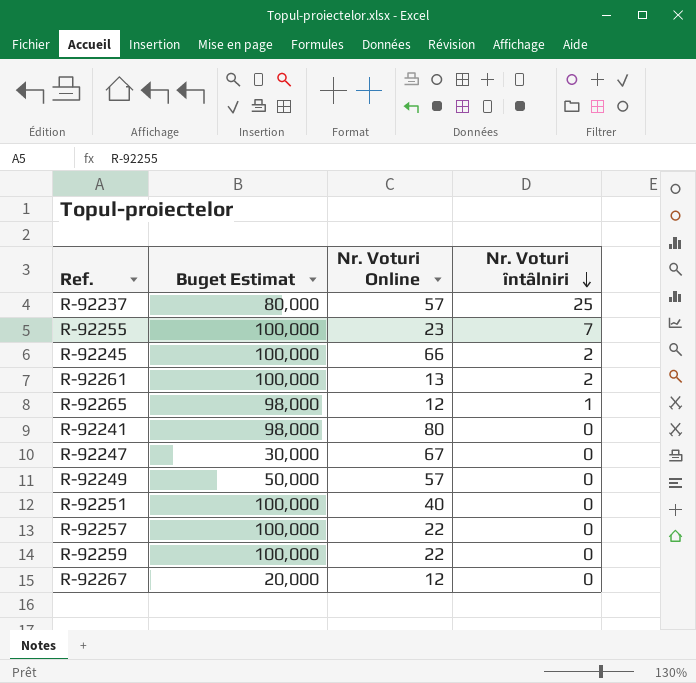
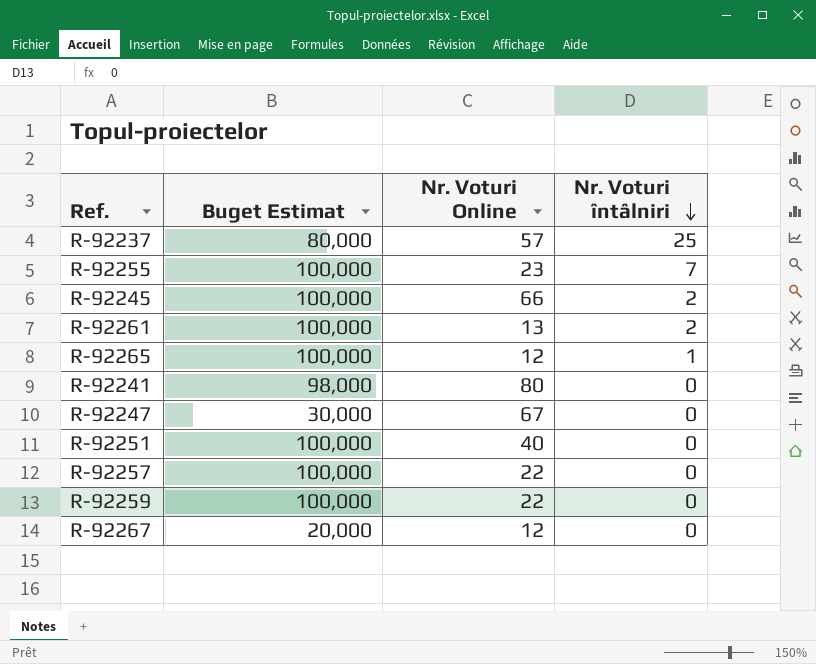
row R-92249: 50,000 | 57 | 0 -> none
R-92265 | Buget Estimat: 98,000 -> 100,000

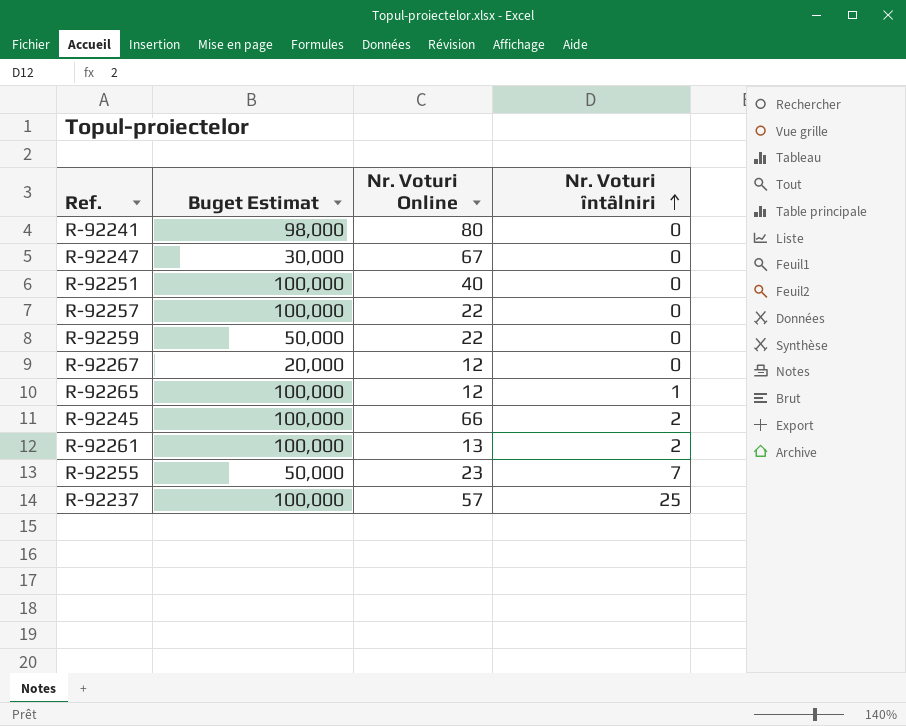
row order: Nr. Voturi întâlniri descending -> Nr. Voturi întâlniri ascending
R-92259 | Buget Estimat: 100,000 -> 50,000
R-92255 | Buget Estimat: 100,000 -> 50,000
R-92237 | Buget Estimat: 80,000 -> 100,000

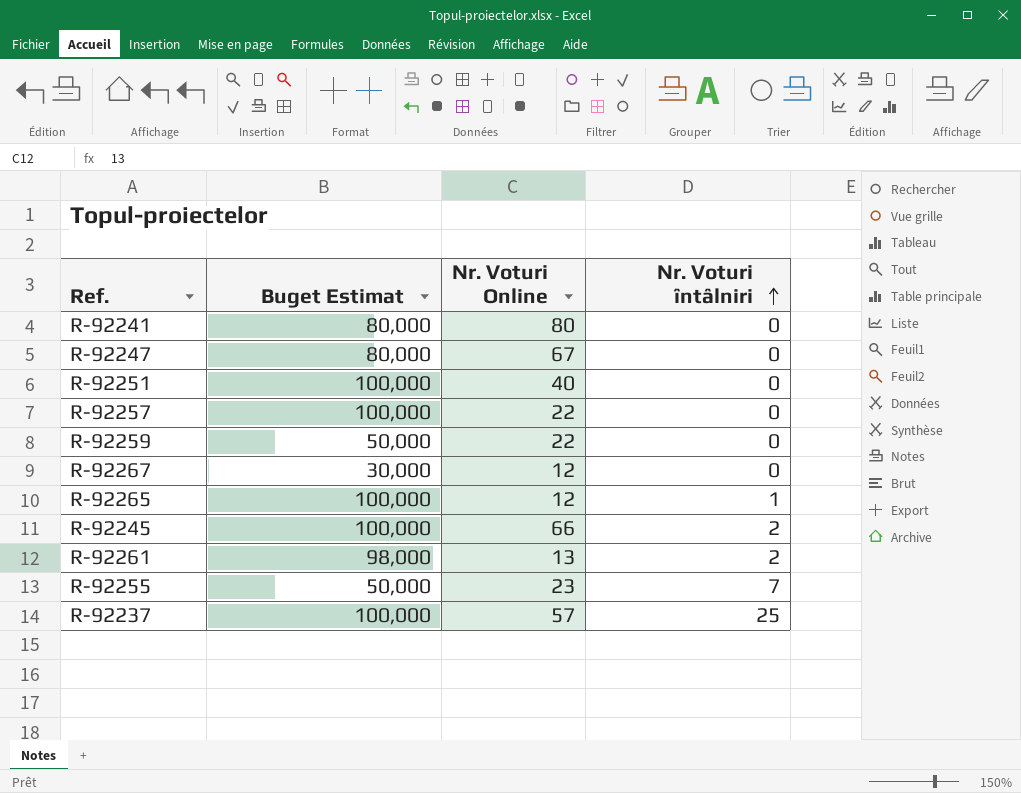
R-92241 | Buget Estimat: 98,000 -> 80,000
R-92247 | Buget Estimat: 30,000 -> 80,000
R-92267 | Buget Estimat: 20,000 -> 30,000
R-92261 | Buget Estimat: 100,000 -> 98,000

